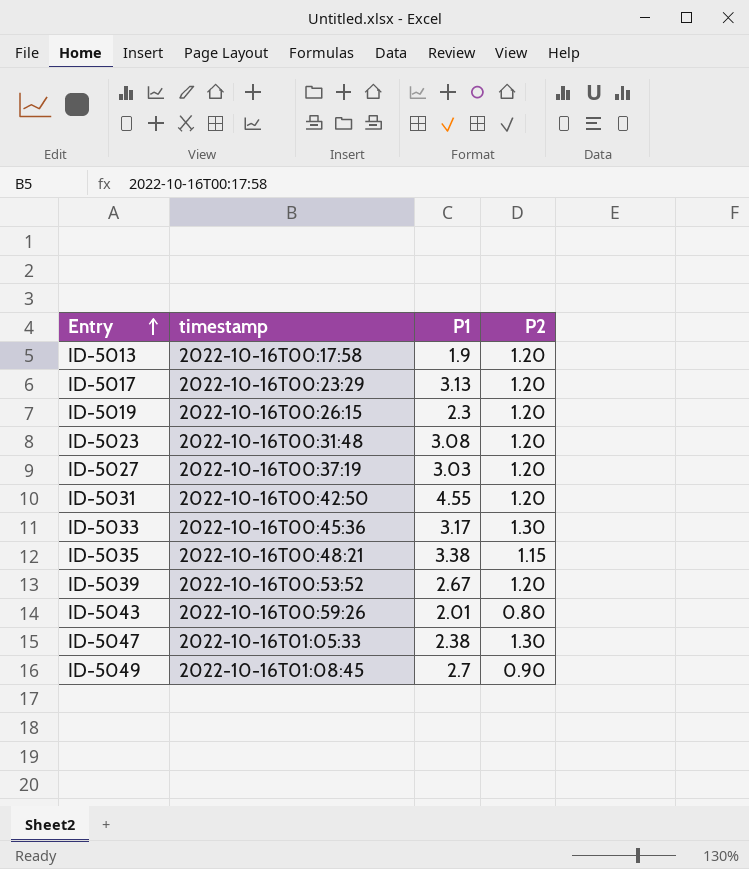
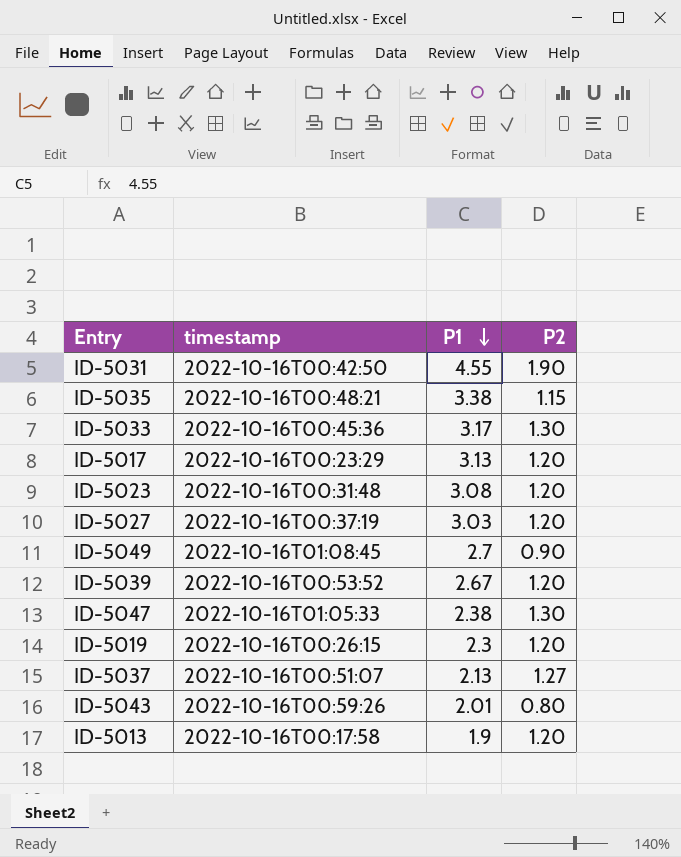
row order: Entry ascending -> P1 descending
ID-5031 | P2: 1.20 -> 1.90
row ID-5037: none -> 2022-10-16T00:51:07 | 2.13 | 1.27

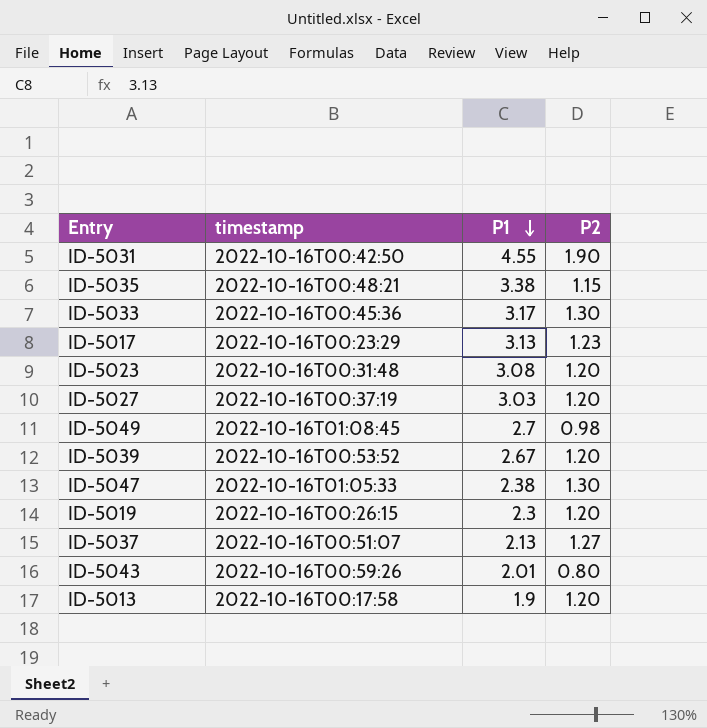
ID-5017 | P2: 1.20 -> 1.23
ID-5049 | P2: 0.90 -> 0.98

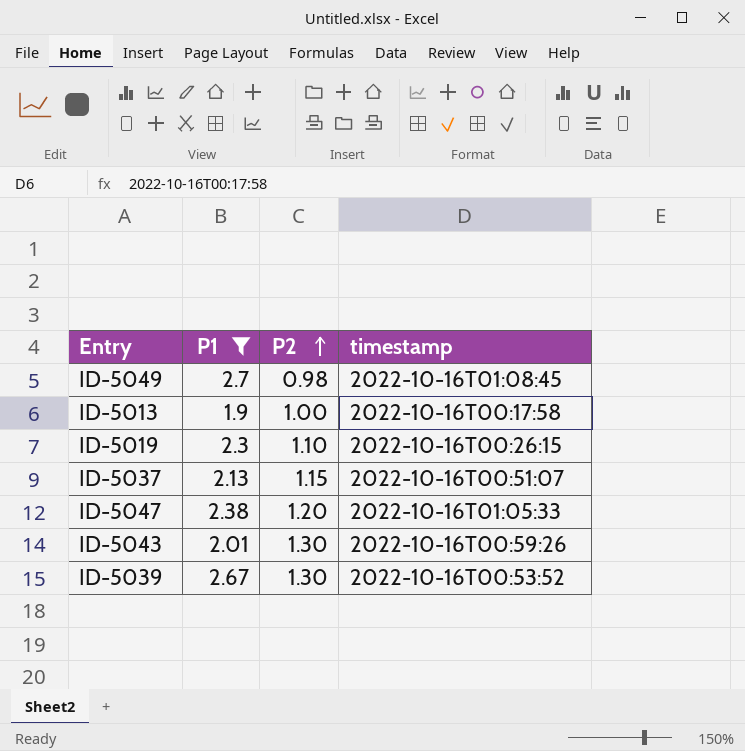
filter: none -> P1 <= 2.7
row order: P1 descending -> P2 ascending
column timestamp | position: 2 -> 4
ID-5013 | P2: 1.20 -> 1.00
ID-5019 | P2: 1.20 -> 1.10
ID-5037 | P2: 1.27 -> 1.15
ID-5047 | P2: 1.30 -> 1.20
ID-5043 | P2: 0.80 -> 1.30
ID-5039 | P2: 1.20 -> 1.30

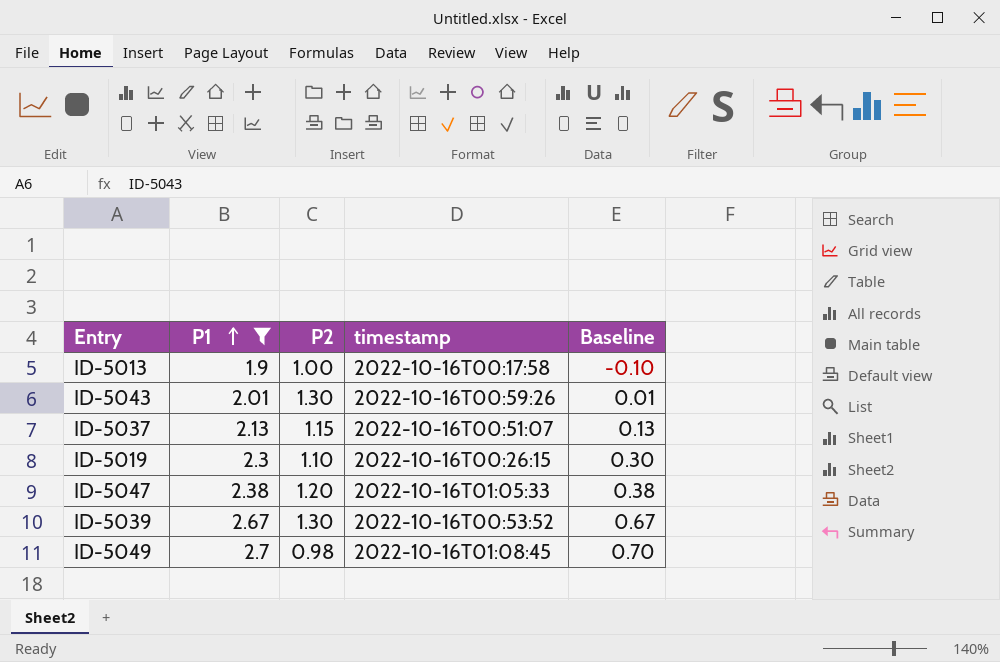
row order: P2 ascending -> P1 ascending
column Baseline | formula: none -> [P1] - 2

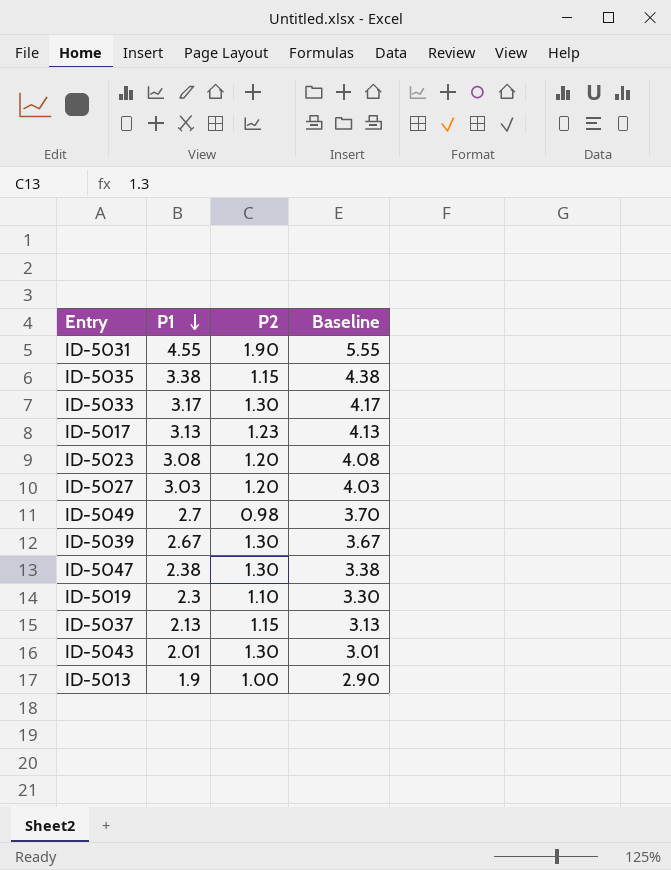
filter: P1 <= 2.7 -> none
row order: P1 ascending -> P1 descending
column timestamp | position: 4 -> none
column Baseline | formula: [P1] - 2 -> [P1] + 1
ID-5047 | P2: 1.20 -> 1.30

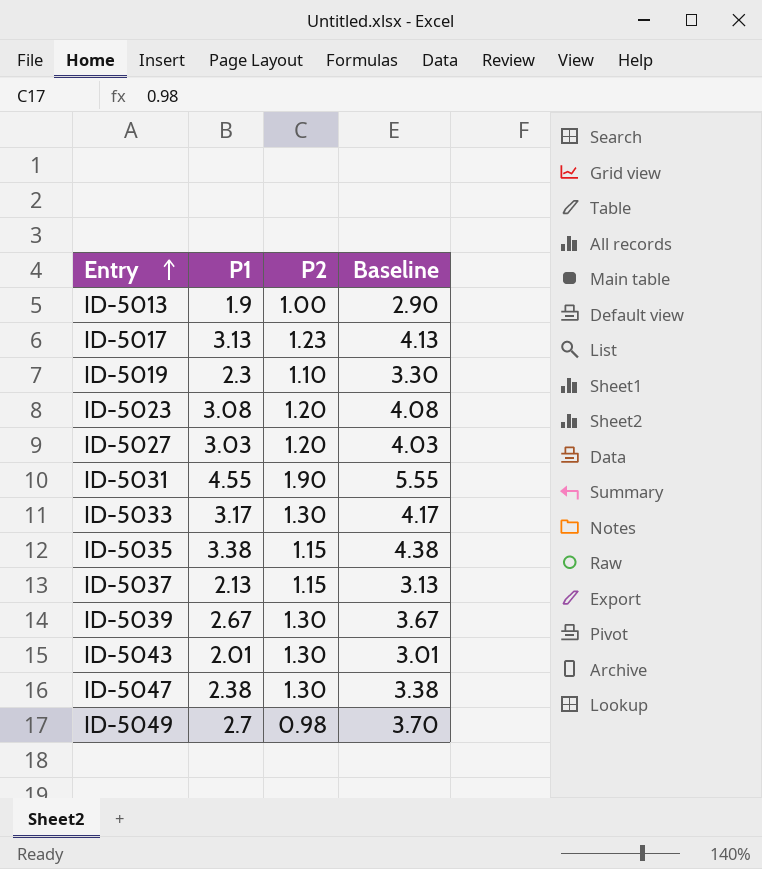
row order: P1 descending -> Entry ascending

